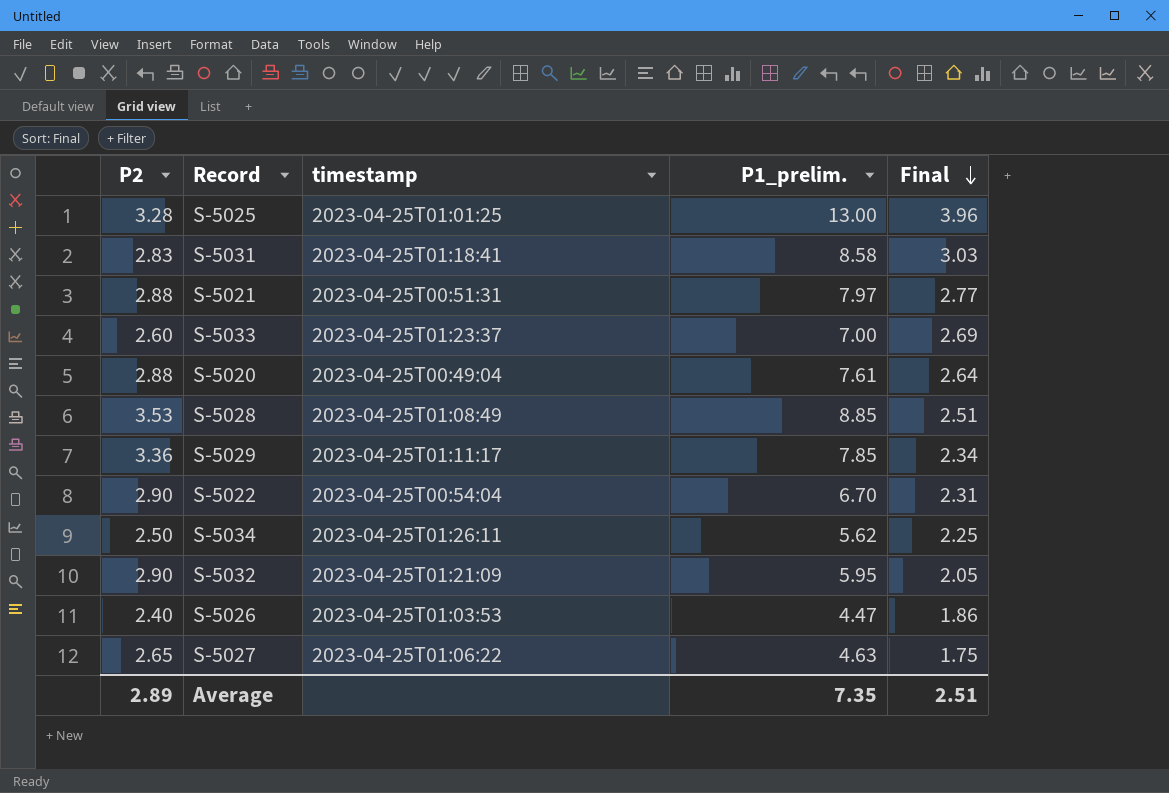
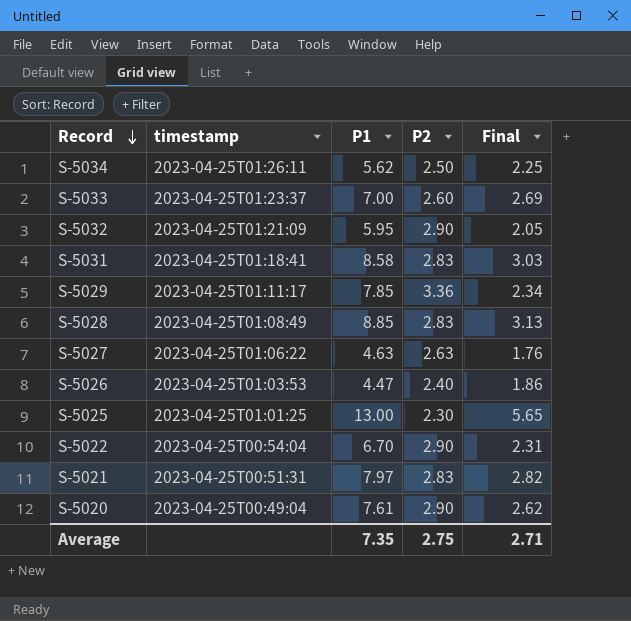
row order: Final descending -> Record descending
column name: P1_prelim. -> P1
column P2 | position: 1 -> 4
S-5028 | P2: 3.53 -> 2.83
S-5028 | Final: 2.51 -> 3.13
S-5027 | P2: 2.65 -> 2.63
S-5027 | Final: 1.75 -> 1.76
S-5025 | P2: 3.28 -> 2.30
S-5025 | Final: 3.96 -> 5.65
S-5021 | P2: 2.88 -> 2.83
S-5021 | Final: 2.77 -> 2.82
S-5020 | P2: 2.88 -> 2.90
S-5020 | Final: 2.64 -> 2.62
Average | P2: 2.89 -> 2.75
Average | Final: 2.51 -> 2.71

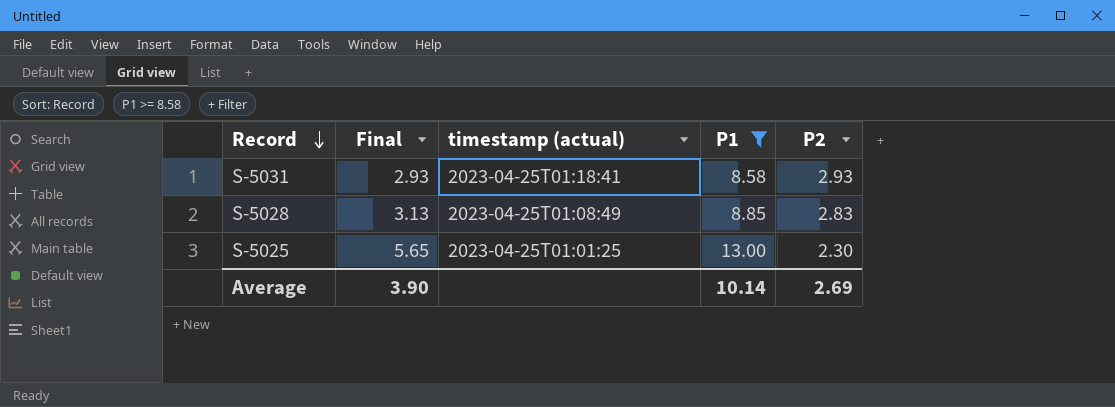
filter: none -> P1 >= 8.58
column Final | position: 5 -> 2
column name: timestamp -> timestamp (actual)
S-5031 | Final: 3.03 -> 2.93
S-5031 | P2: 2.83 -> 2.93
Average | Final: 2.71 -> 3.90
Average | P1: 7.35 -> 10.14
Average | P2: 2.75 -> 2.69

